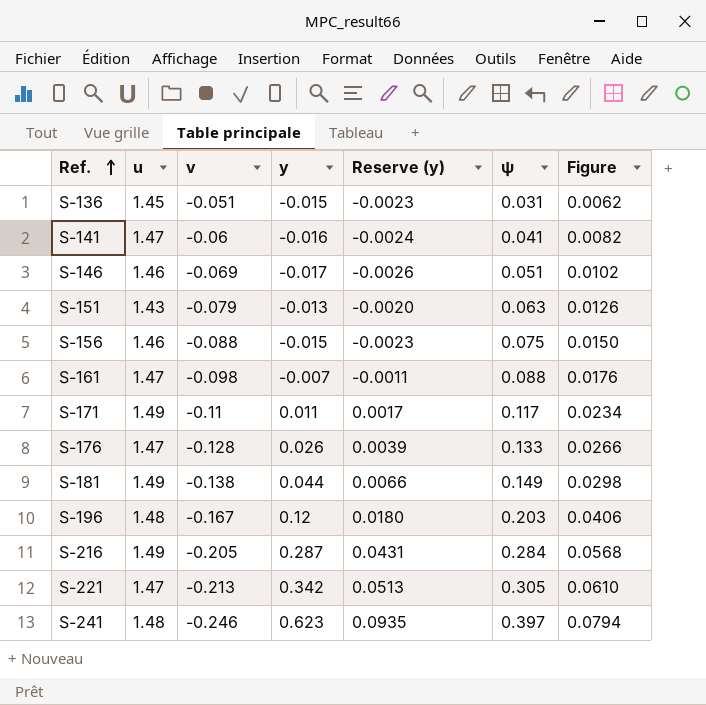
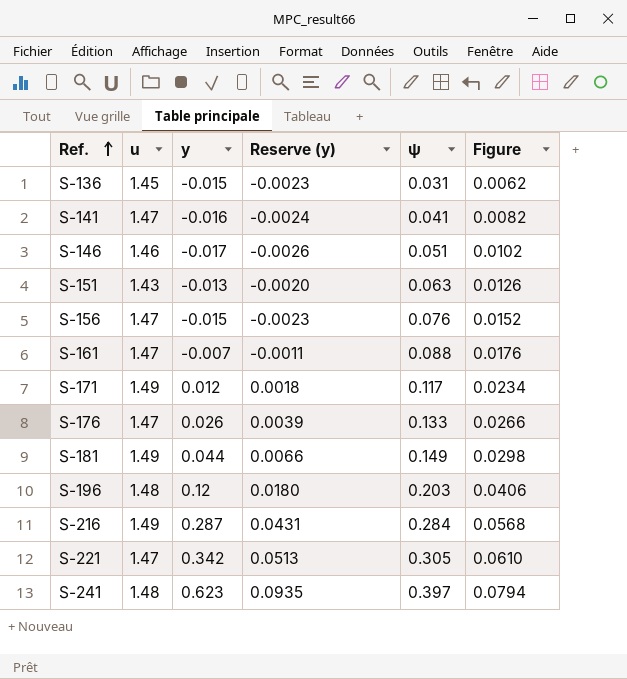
column v | position: 3 -> none
S-156 | u: 1.46 -> 1.47
S-156 | ψ: 0.075 -> 0.076
S-156 | Figure: 0.0150 -> 0.0152
S-171 | y: 0.011 -> 0.012
S-171 | Reserve (y): 0.0017 -> 0.0018

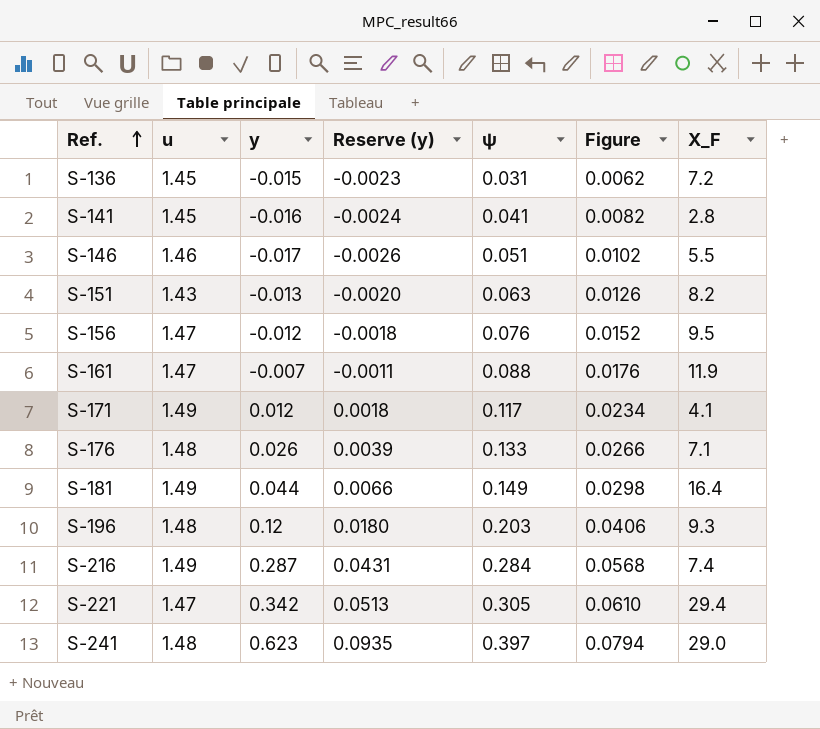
column X_F | position: none -> 7
S-141 | u: 1.47 -> 1.45
S-156 | y: -0.015 -> -0.012
S-156 | Reserve (y): -0.0023 -> -0.0018
S-176 | u: 1.47 -> 1.48

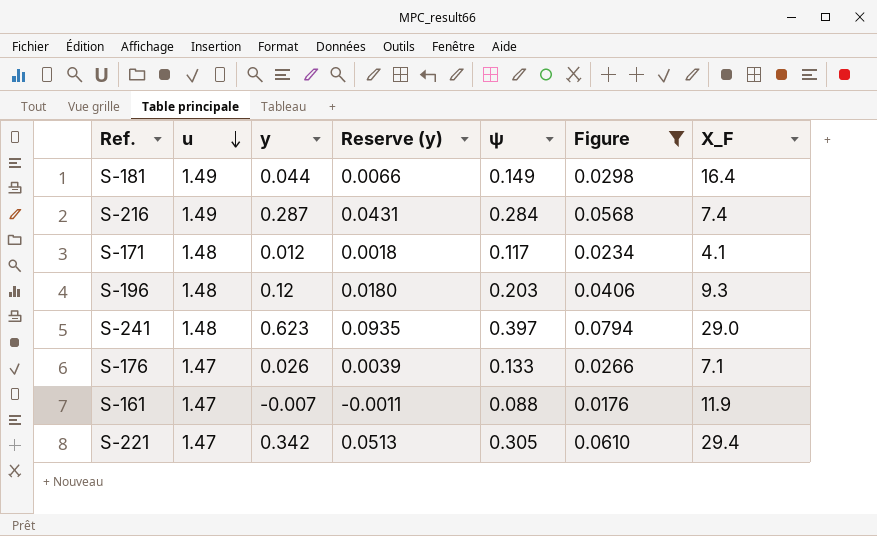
filter: none -> Figure >= 0.0176
row order: Ref. ascending -> u descending
S-171 | u: 1.49 -> 1.48
S-176 | u: 1.48 -> 1.47

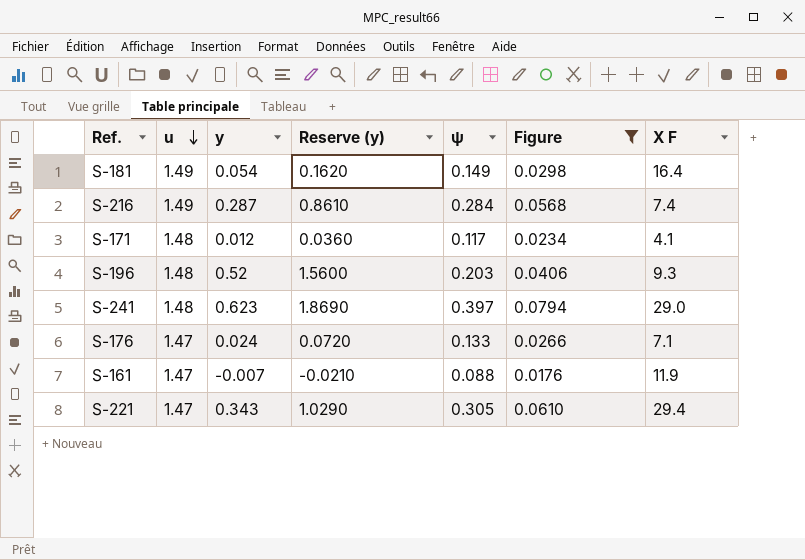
column Reserve (y) | formula: [y] * 0.15 -> [y] * 3
column name: X_F -> X F
S-181 | y: 0.044 -> 0.054
S-196 | y: 0.12 -> 0.52
S-176 | y: 0.026 -> 0.024
S-221 | y: 0.342 -> 0.343

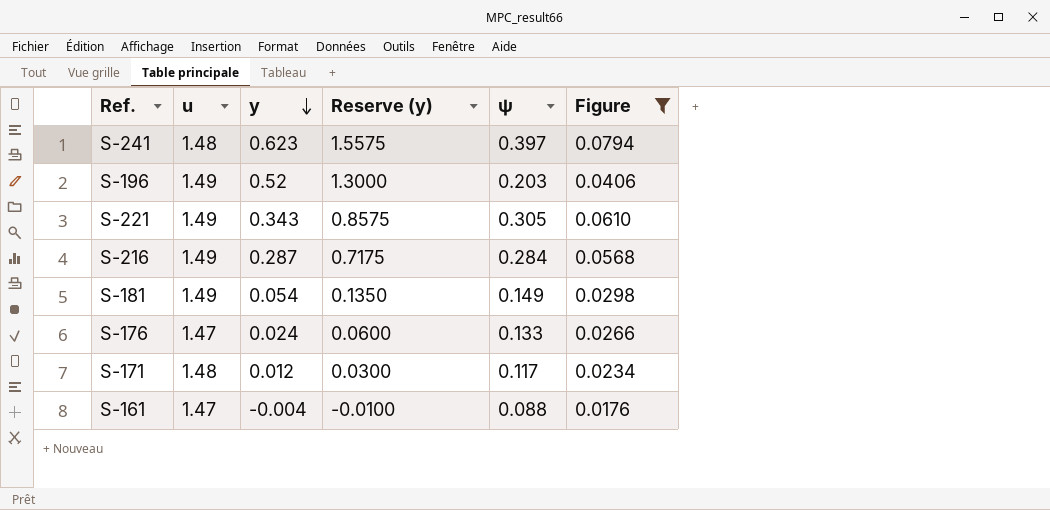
row order: u descending -> y descending
column X F | position: 7 -> none
column Reserve (y) | formula: [y] * 3 -> [y] * 2.5
S-196 | u: 1.48 -> 1.49
S-221 | u: 1.47 -> 1.49
S-161 | y: -0.007 -> -0.004

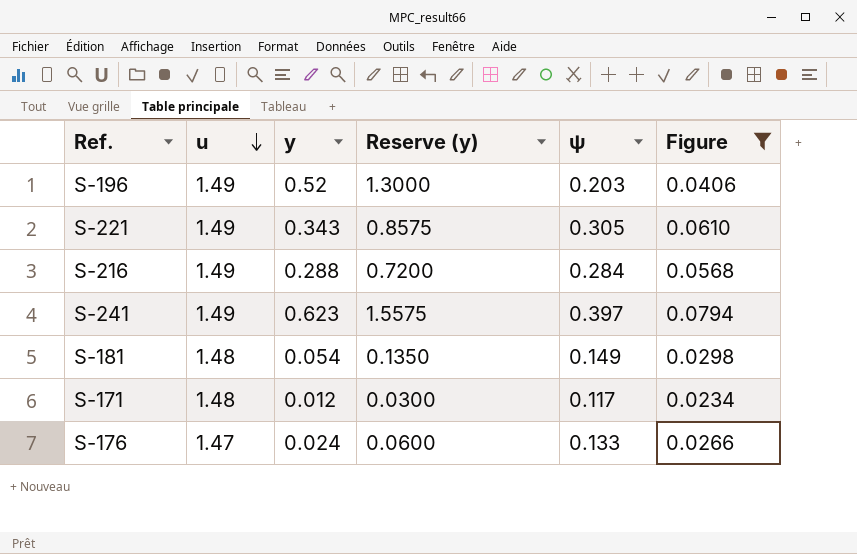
row order: y descending -> u descending
row S-161: 1.47 | -0.004 | -0.0100 | 0.088 | 0.0176 -> none
S-216 | y: 0.287 -> 0.288
S-216 | Reserve (y): 0.7175 -> 0.7200
S-241 | u: 1.48 -> 1.49
S-181 | u: 1.49 -> 1.48

